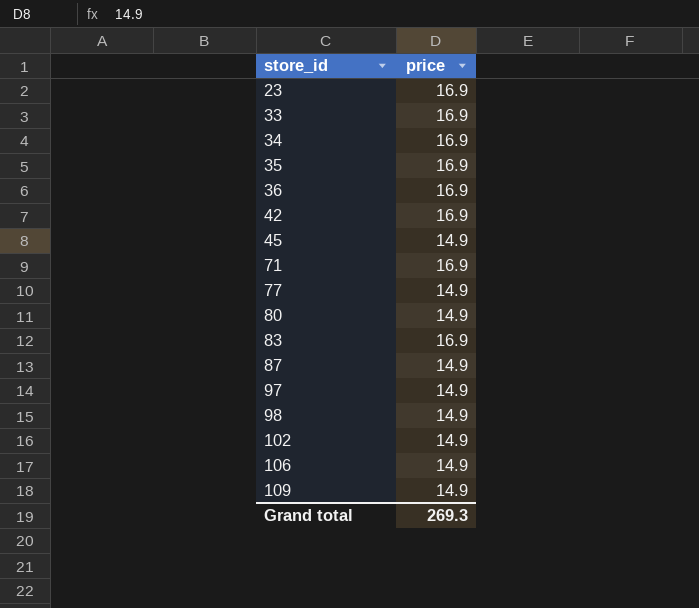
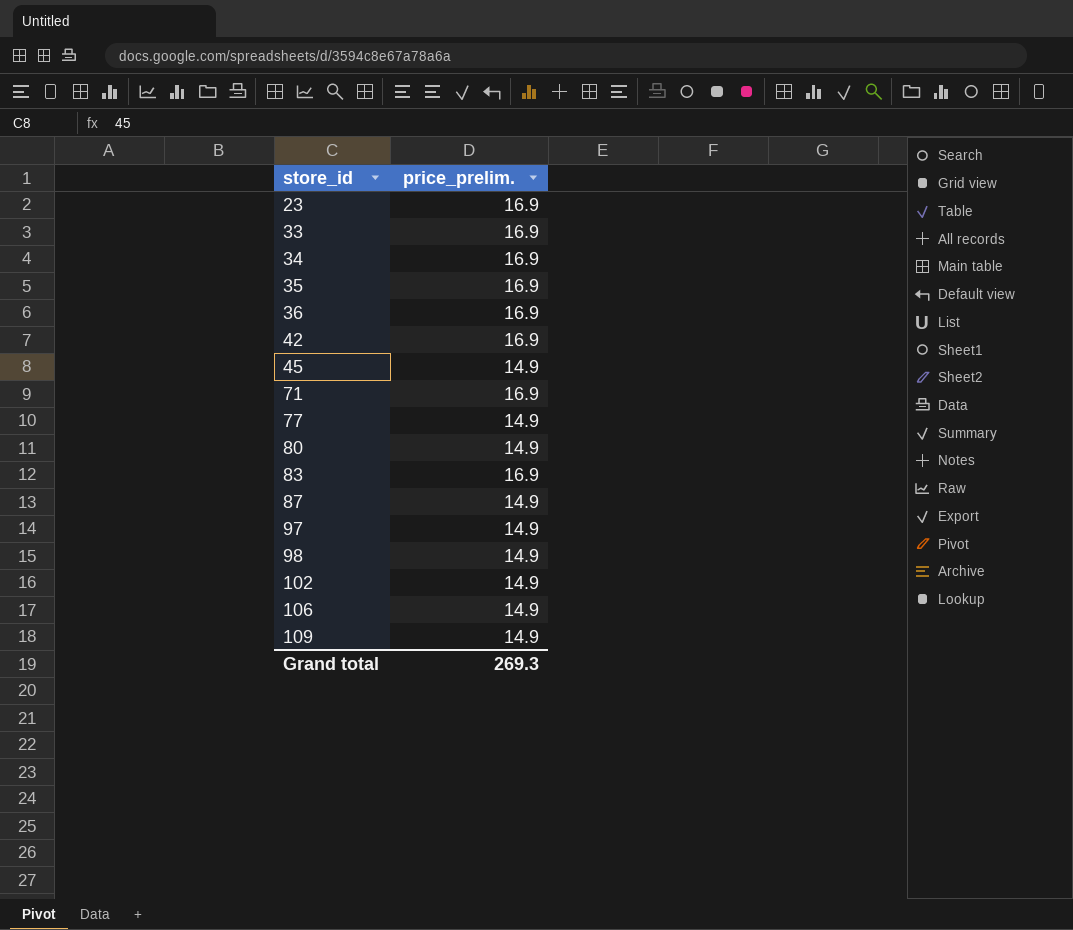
column name: price -> price_prelim.

